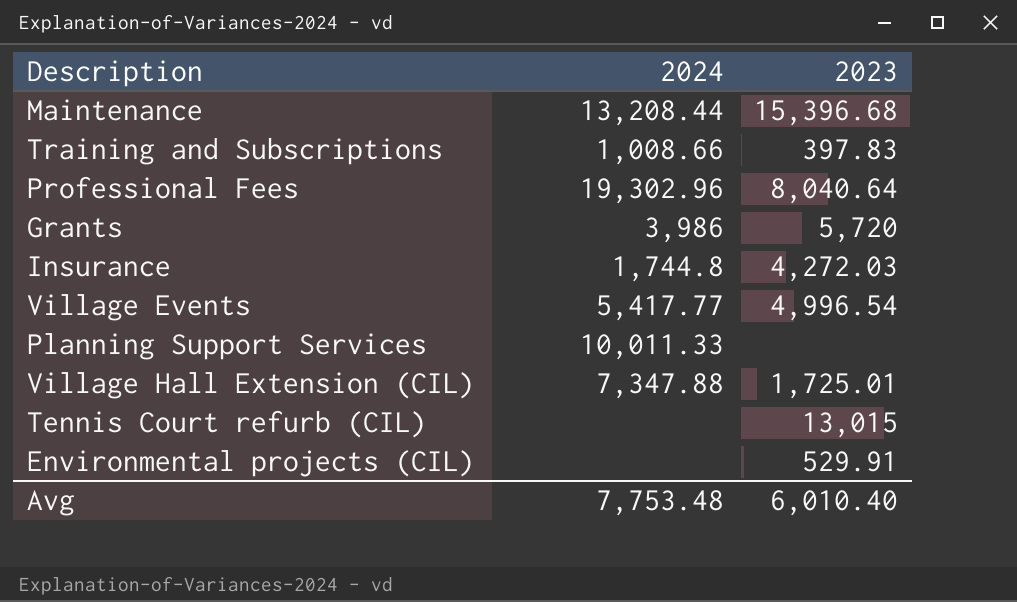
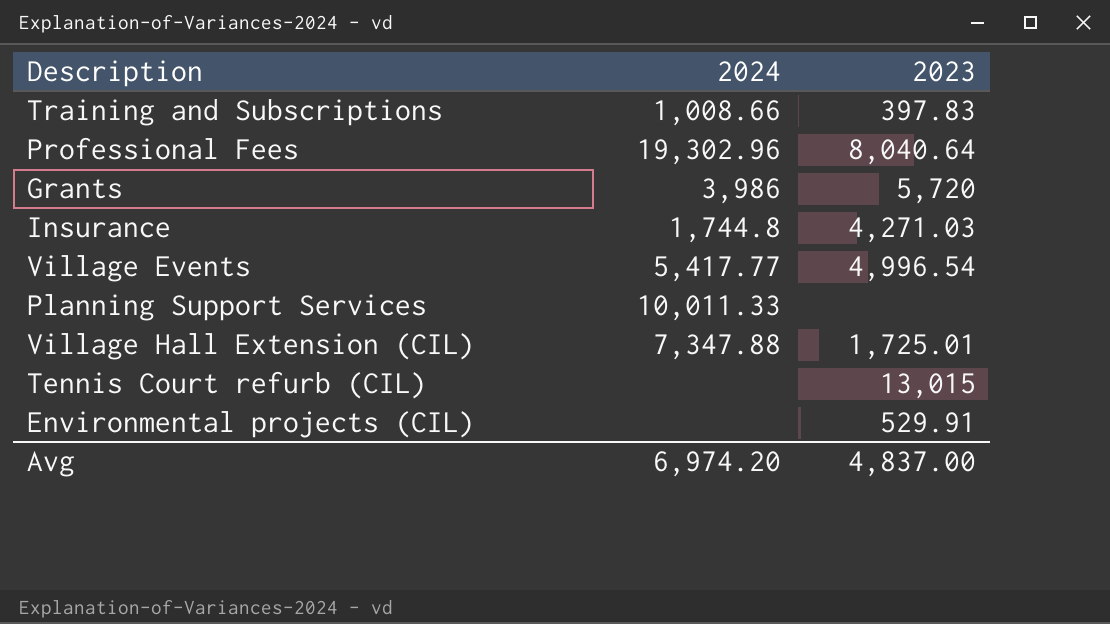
row Maintenance: 13,208.44 | 15,396.68 -> none
Insurance | 2023: 4,272.03 -> 4,271.03
Avg | 2024: 7,753.48 -> 6,974.20
Avg | 2023: 6,010.40 -> 4,837.00

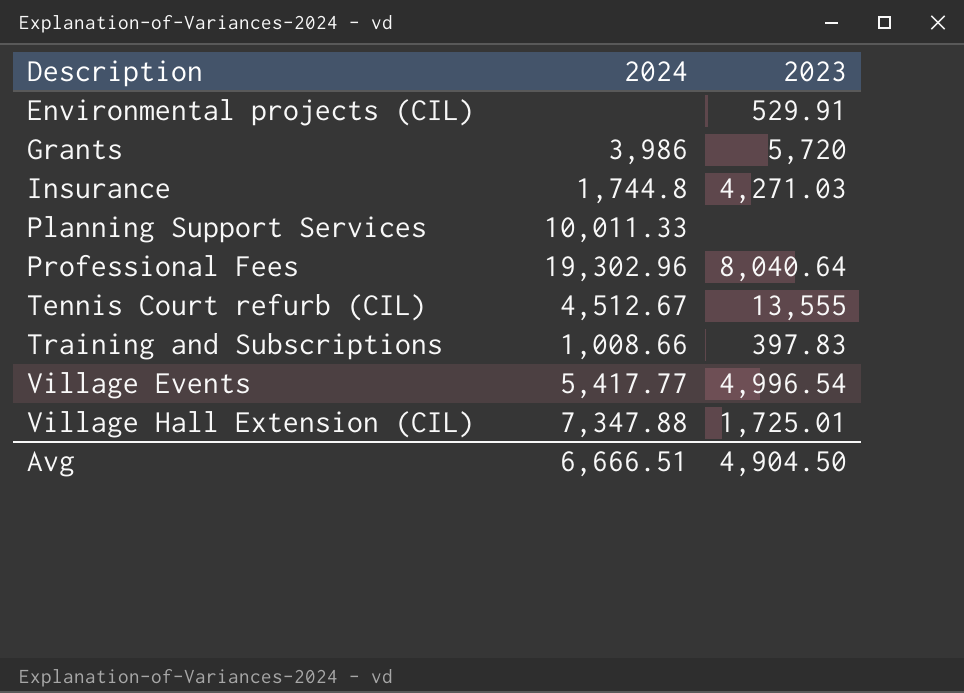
row order: none -> Description ascending
Tennis Court refurb (CIL) | 2024: none -> 4,512.67
Tennis Court refurb (CIL) | 2023: 13,015 -> 13,555
Avg | 2024: 6,974.20 -> 6,666.51
Avg | 2023: 4,837.00 -> 4,904.50

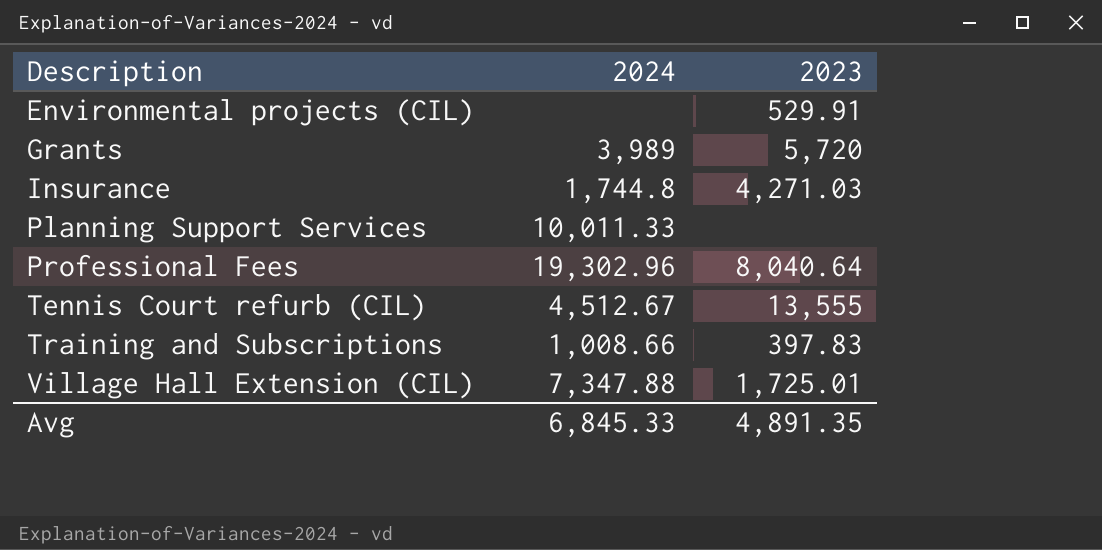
row Village Events: 5,417.77 | 4,996.54 -> none
Grants | 2024: 3,986 -> 3,989
Avg | 2024: 6,666.51 -> 6,845.33
Avg | 2023: 4,904.50 -> 4,891.35

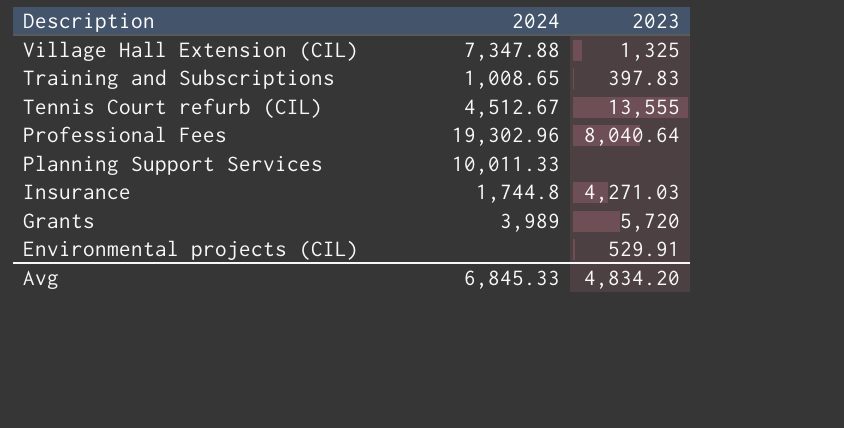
row order: Description ascending -> Description descending
Village Hall Extension (CIL) | 2023: 1,725.01 -> 1,325
Training and Subscriptions | 2024: 1,008.66 -> 1,008.65
Avg | 2023: 4,891.35 -> 4,834.20

